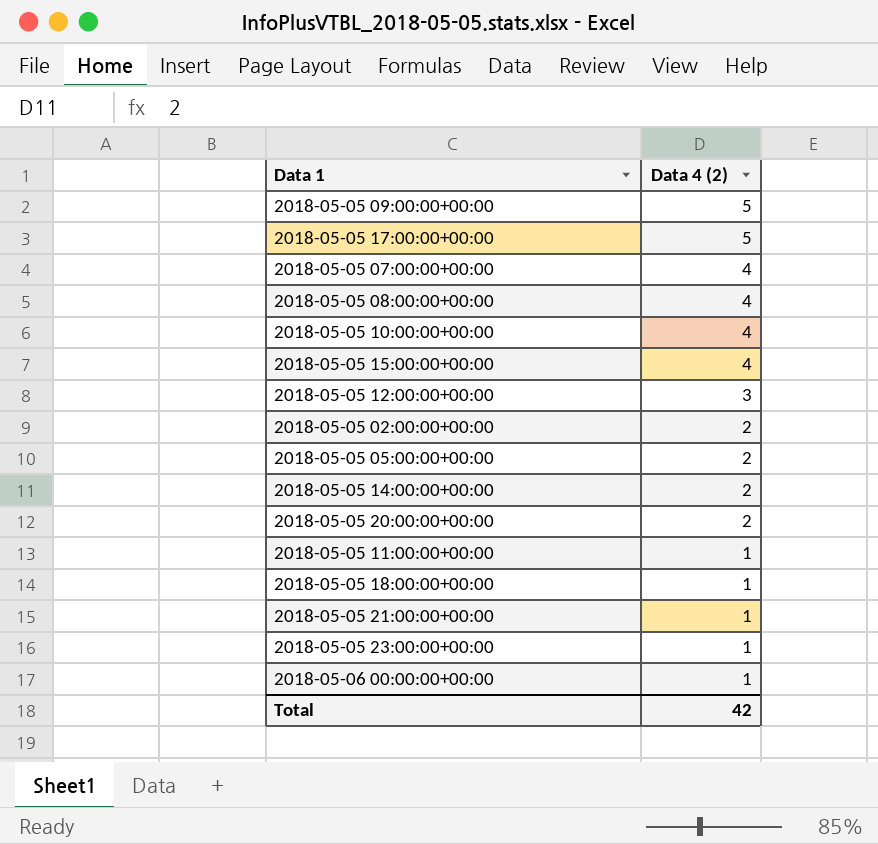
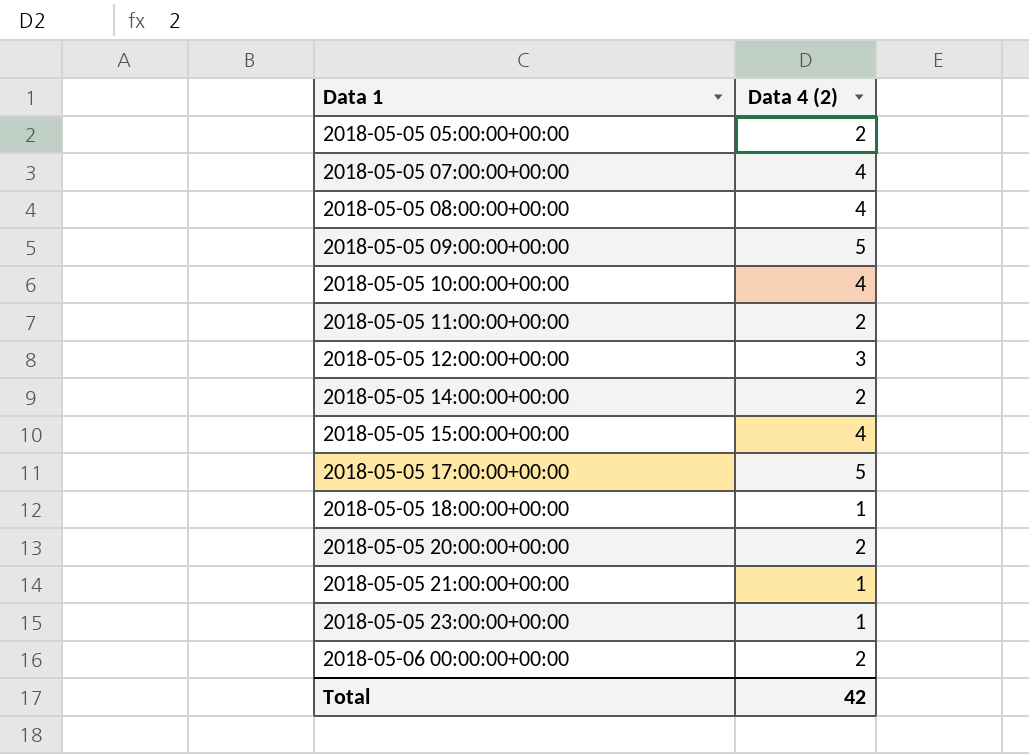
row order: Data 4 (2) descending -> Data 1 ascending
row 2018-05-05 02:00:00+00:00: 2 -> none
2018-05-05 11:00:00+00:00 | Data 4 (2): 1 -> 2
2018-05-06 00:00:00+00:00 | Data 4 (2): 1 -> 2

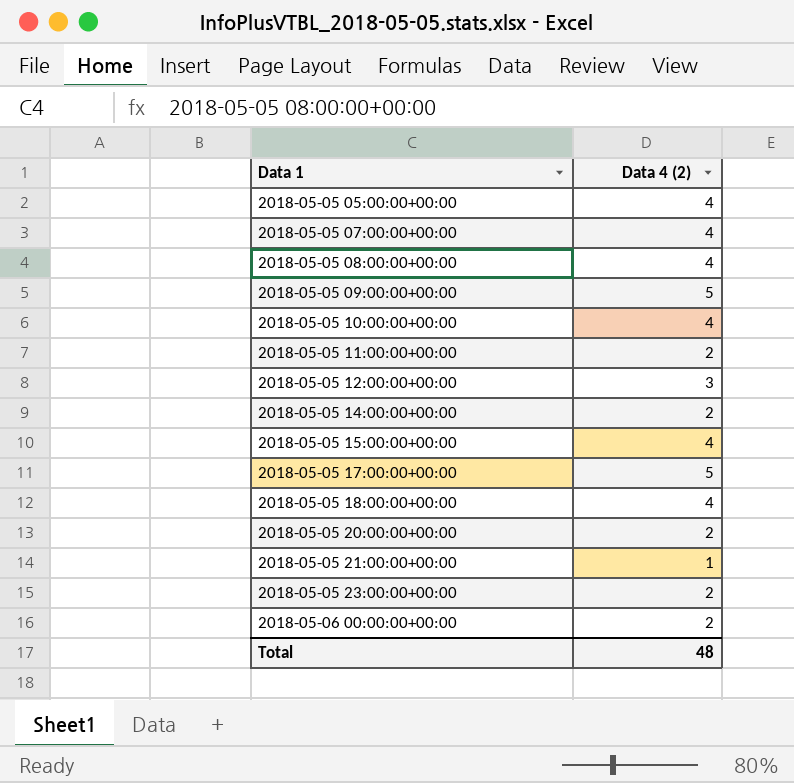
2018-05-05 05:00:00+00:00 | Data 4 (2): 2 -> 4
2018-05-05 18:00:00+00:00 | Data 4 (2): 1 -> 4
2018-05-05 23:00:00+00:00 | Data 4 (2): 1 -> 2
Total | Data 4 (2): 42 -> 48

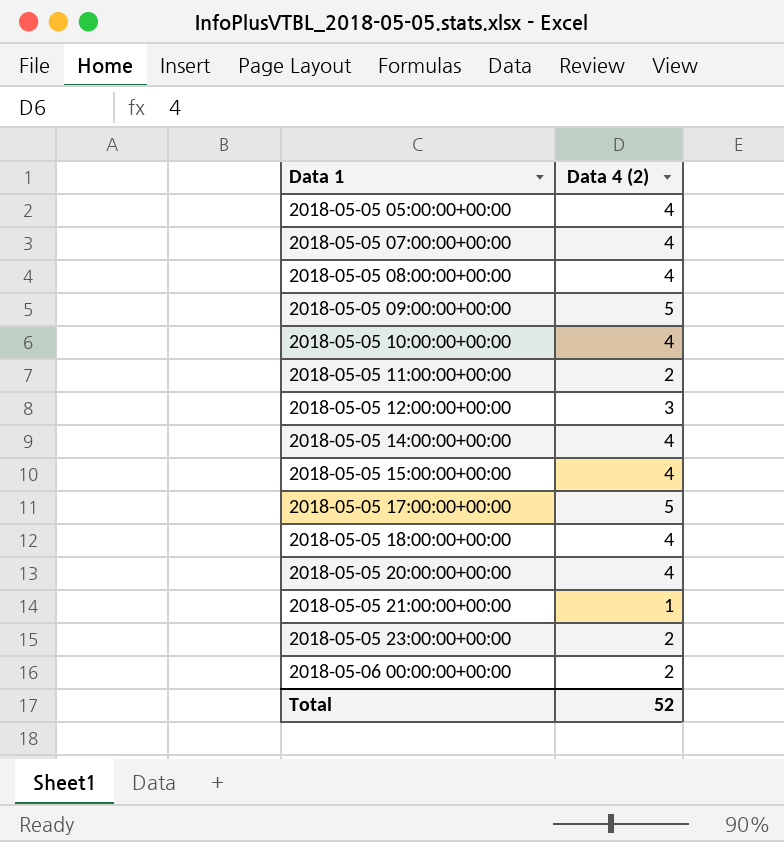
2018-05-05 14:00:00+00:00 | Data 4 (2): 2 -> 4
2018-05-05 20:00:00+00:00 | Data 4 (2): 2 -> 4
Total | Data 4 (2): 48 -> 52

